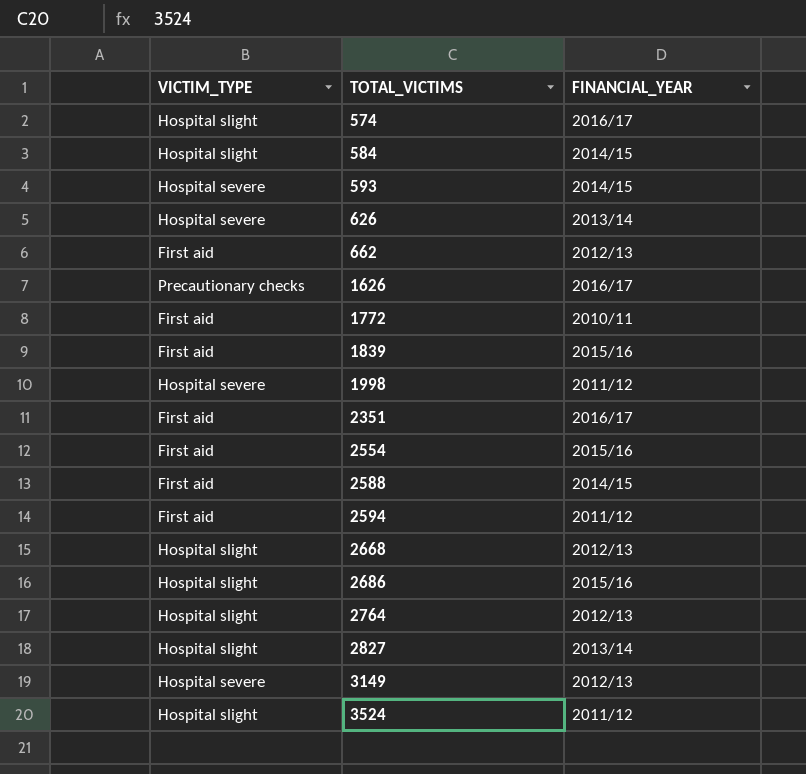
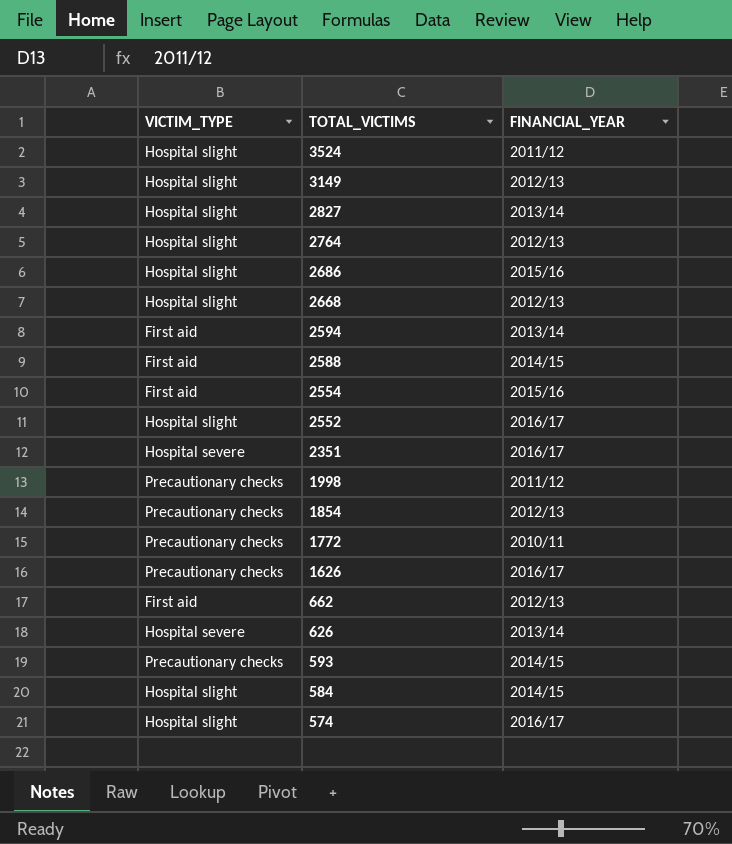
row order: TOTAL_VICTIMS ascending -> TOTAL_VICTIMS descending
row 1839: First aid | 2015/16 -> none
3149 | VICTIM_TYPE: Hospital severe -> Hospital slight
2594 | FINANCIAL_YEAR: 2011/12 -> 2013/14
row 2552: none -> Hospital slight | 2016/17
2351 | VICTIM_TYPE: First aid -> Hospital severe
1998 | VICTIM_TYPE: Hospital severe -> Precautionary checks
row 1854: none -> Precautionary checks | 2012/13
1772 | VICTIM_TYPE: First aid -> Precautionary checks
593 | VICTIM_TYPE: Hospital severe -> Precautionary checks

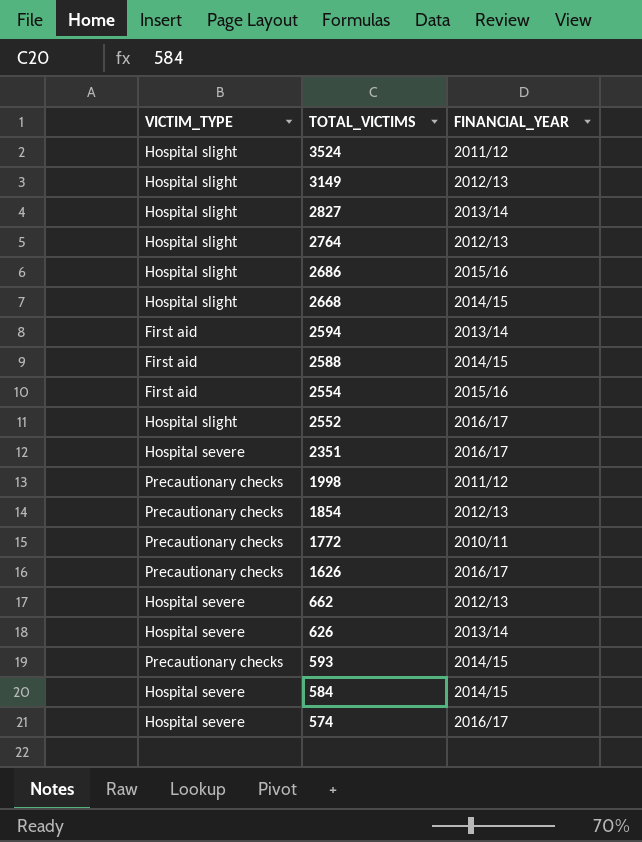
2668 | FINANCIAL_YEAR: 2012/13 -> 2014/15
662 | VICTIM_TYPE: First aid -> Hospital severe
584 | VICTIM_TYPE: Hospital slight -> Hospital severe
574 | VICTIM_TYPE: Hospital slight -> Hospital severe

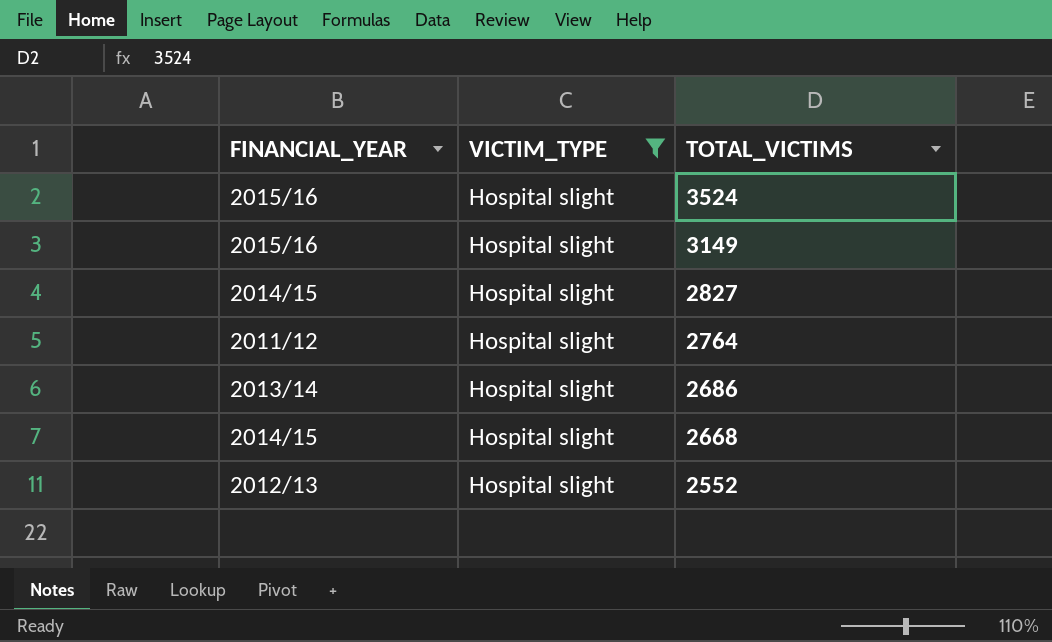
filter: none -> VICTIM_TYPE = Hospital slight
column FINANCIAL_YEAR | position: 3 -> 1
3524 | FINANCIAL_YEAR: 2011/12 -> 2015/16
3149 | FINANCIAL_YEAR: 2012/13 -> 2015/16
2827 | FINANCIAL_YEAR: 2013/14 -> 2014/15
2764 | FINANCIAL_YEAR: 2012/13 -> 2011/12
2686 | FINANCIAL_YEAR: 2015/16 -> 2013/14
2552 | FINANCIAL_YEAR: 2016/17 -> 2012/13

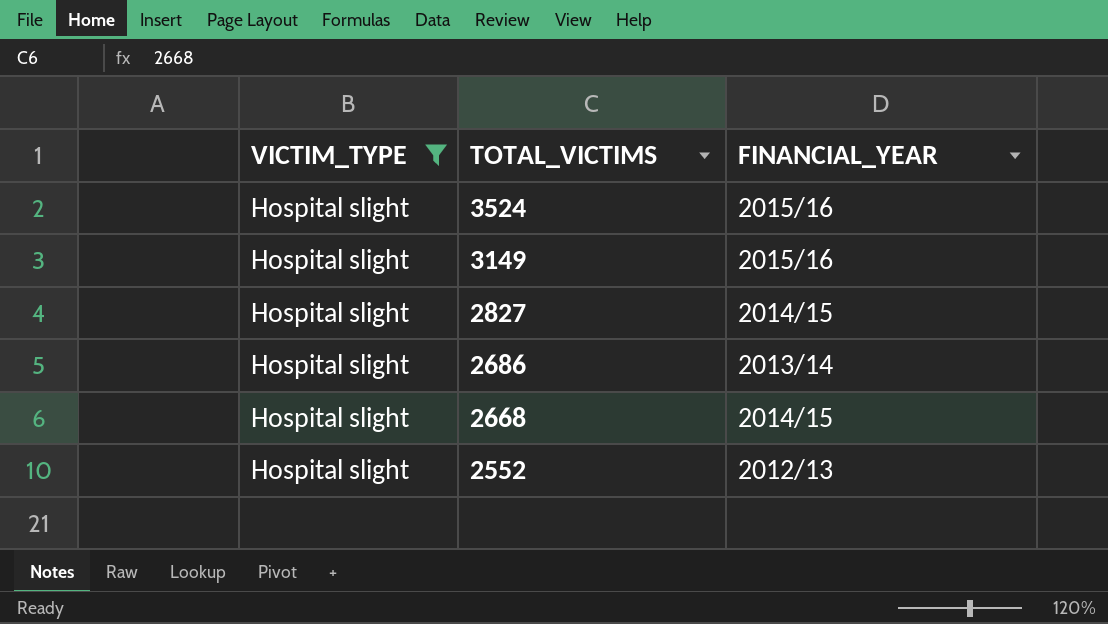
column FINANCIAL_YEAR | position: 1 -> 3
row 2764: 2011/12 | Hospital slight -> none

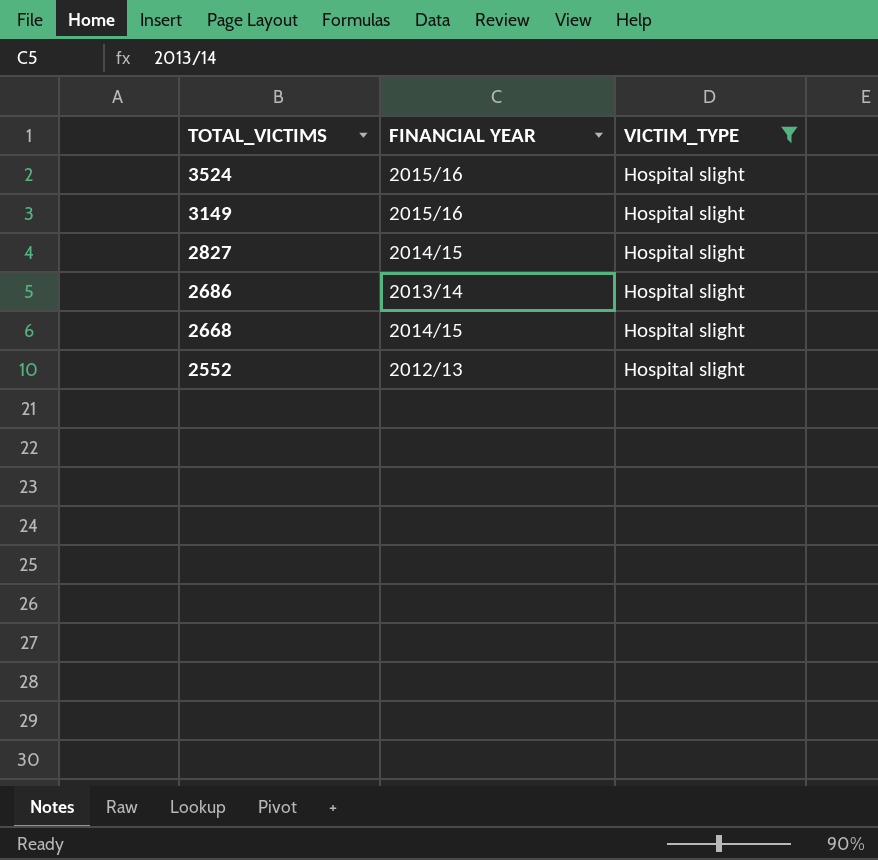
column name: FINANCIAL_YEAR -> FINANCIAL YEAR
column VICTIM_TYPE | position: 1 -> 3

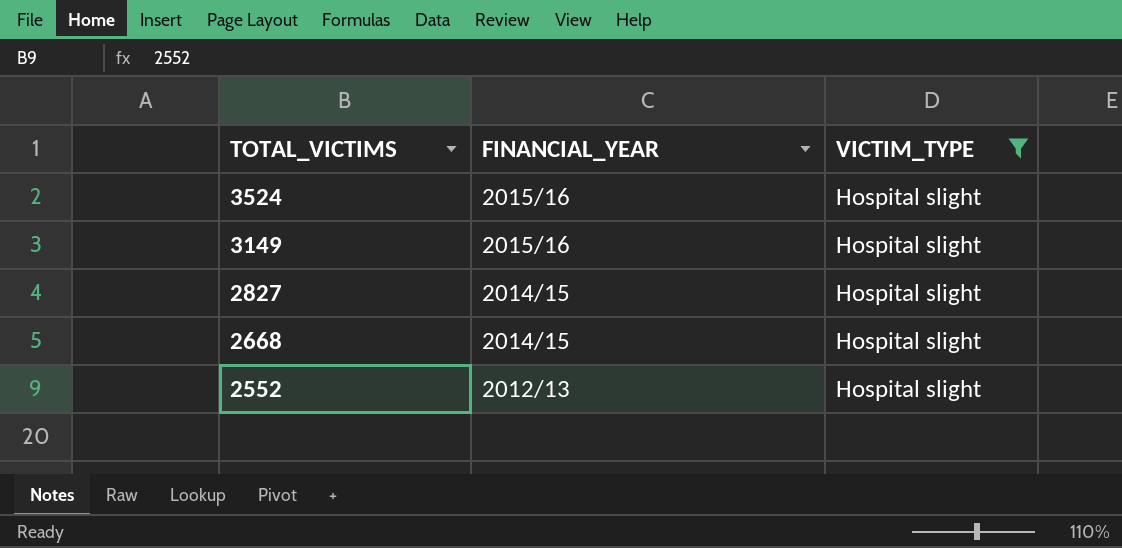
column name: FINANCIAL YEAR -> FINANCIAL_YEAR
row 2686: 2013/14 | Hospital slight -> none

